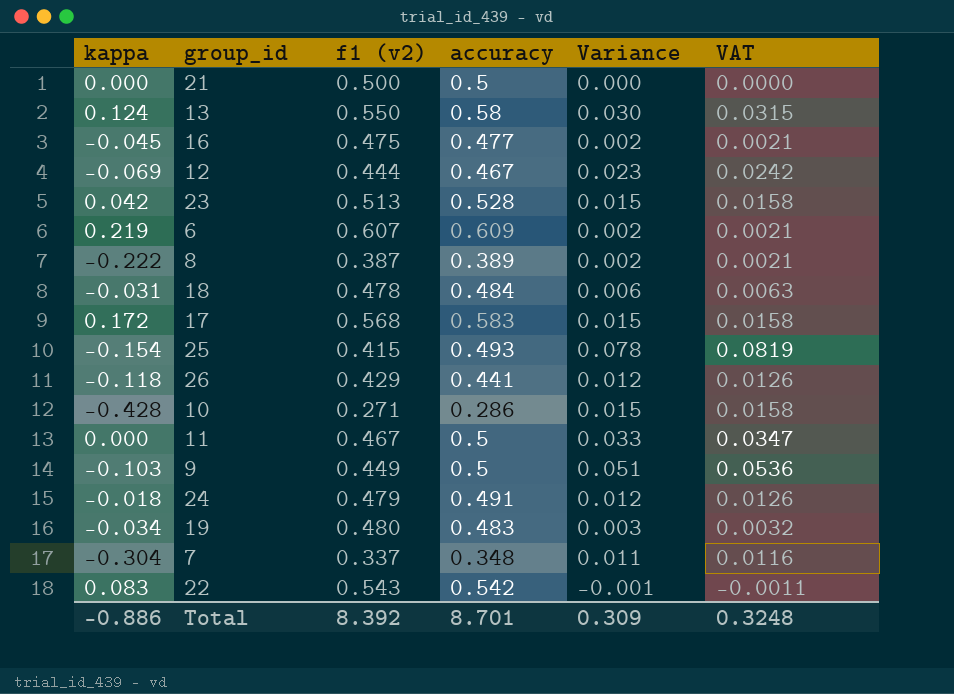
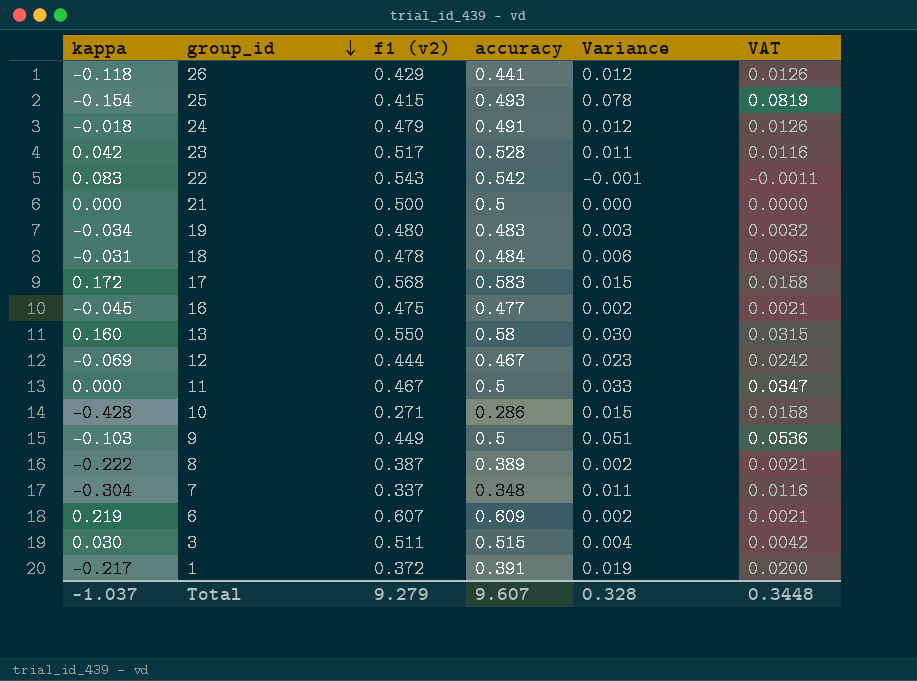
row order: none -> group_id descending
23 | f1 (v2): 0.513 -> 0.517
23 | Variance: 0.015 -> 0.011
23 | VAT: 0.0158 -> 0.0116
13 | kappa: 0.124 -> 0.160
row 3: none -> 0.030 | 0.511 | 0.515 | 0.004 | 0.0042
row 1: none -> -0.217 | 0.372 | 0.391 | 0.019 | 0.0200
Total | kappa: -0.886 -> -1.037
Total | f1 (v2): 8.392 -> 9.279
Total | accuracy: 8.701 -> 9.607
Total | Variance: 0.309 -> 0.328
Total | VAT: 0.3248 -> 0.3448

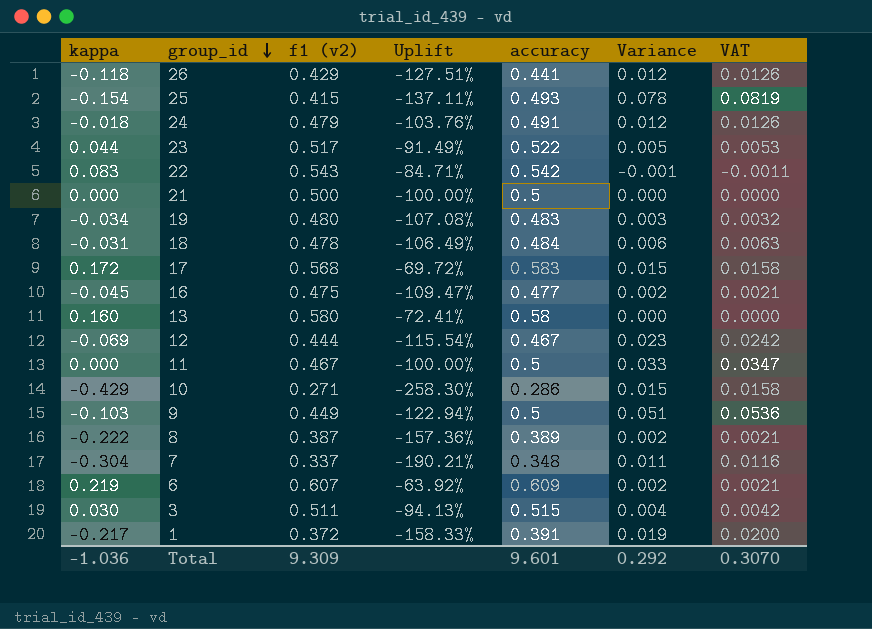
column Uplift | formula: none -> ([kappa] - [f1 (v2)]) / [f1 (v2)]
23 | kappa: 0.042 -> 0.044
23 | accuracy: 0.528 -> 0.522
23 | Variance: 0.011 -> 0.005
23 | VAT: 0.0116 -> 0.0053
13 | f1 (v2): 0.550 -> 0.580
13 | Variance: 0.030 -> 0.000
13 | VAT: 0.0315 -> 0.0000
10 | kappa: -0.428 -> -0.429
Total | kappa: -1.037 -> -1.036
Total | f1 (v2): 9.279 -> 9.309
Total | accuracy: 9.607 -> 9.601
Total | Variance: 0.328 -> 0.292
Total | VAT: 0.3448 -> 0.3070

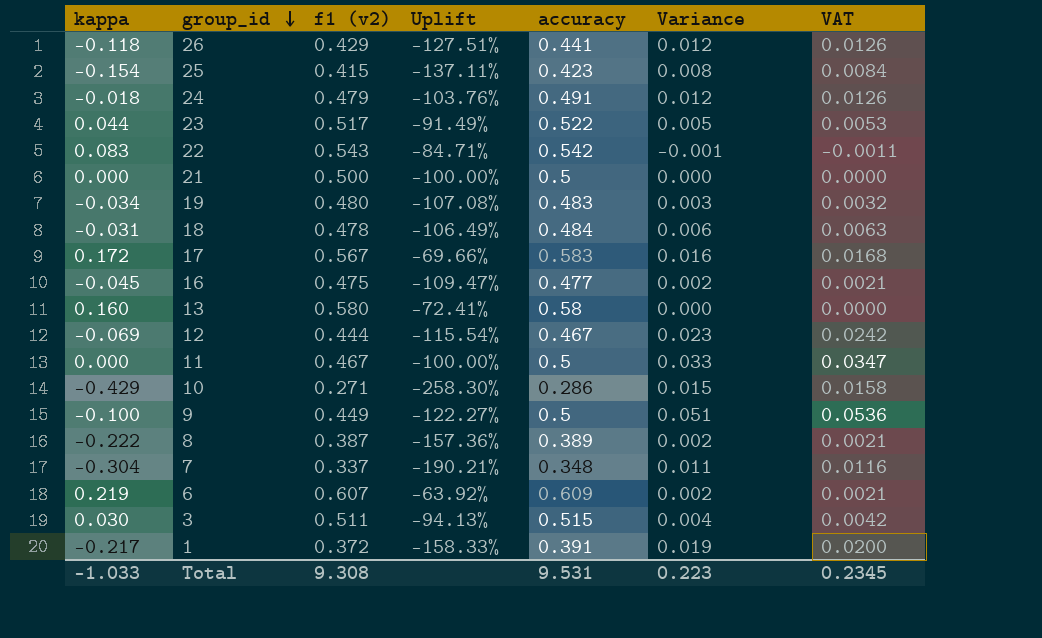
25 | accuracy: 0.493 -> 0.423
25 | Variance: 0.078 -> 0.008
25 | VAT: 0.0819 -> 0.0084
17 | f1 (v2): 0.568 -> 0.567
17 | Uplift: -69.72% -> -69.66%
17 | Variance: 0.015 -> 0.016
17 | VAT: 0.0158 -> 0.0168
9 | kappa: -0.103 -> -0.100
9 | Uplift: -122.94% -> -122.27%
Total | kappa: -1.036 -> -1.033
Total | f1 (v2): 9.309 -> 9.308
Total | accuracy: 9.601 -> 9.531
Total | Variance: 0.292 -> 0.223
Total | VAT: 0.3070 -> 0.2345

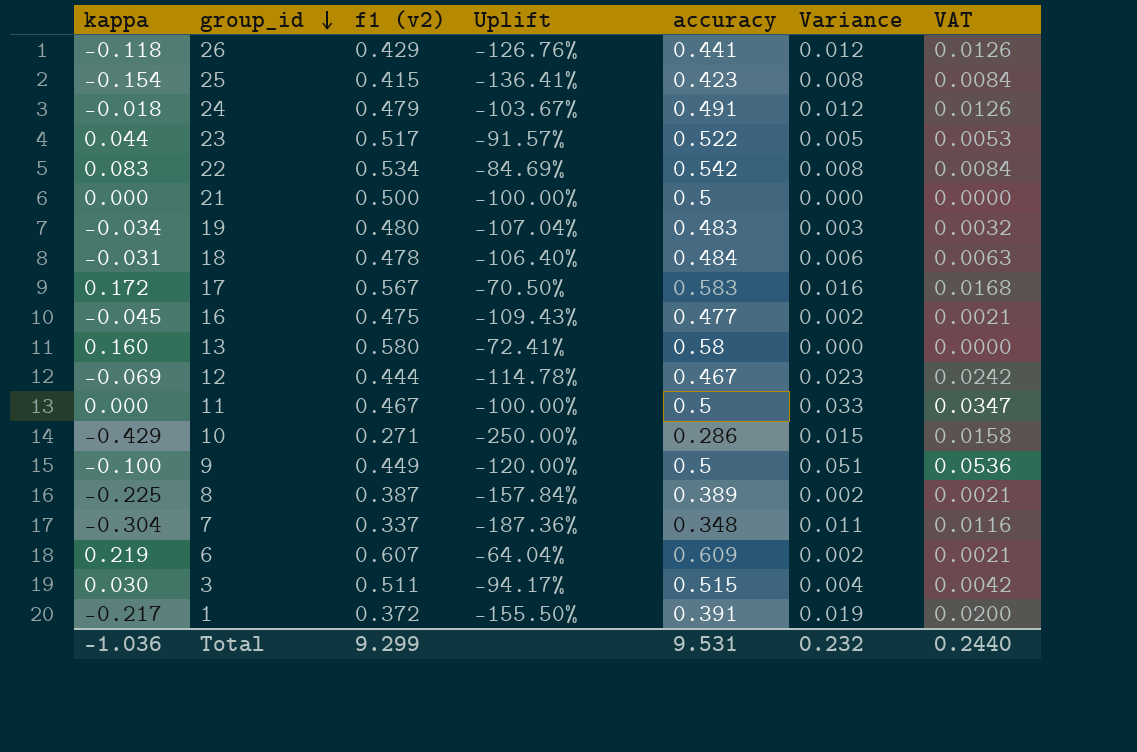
column Uplift | formula: ([kappa] - [f1 (v2)]) / [f1 (v2)] -> ([kappa] - [accuracy]) / [accuracy]
22 | f1 (v2): 0.543 -> 0.534
22 | Variance: -0.001 -> 0.008
22 | VAT: -0.0011 -> 0.0084
8 | kappa: -0.222 -> -0.225
Total | kappa: -1.033 -> -1.036
Total | f1 (v2): 9.308 -> 9.299
Total | Variance: 0.223 -> 0.232
Total | VAT: 0.2345 -> 0.2440

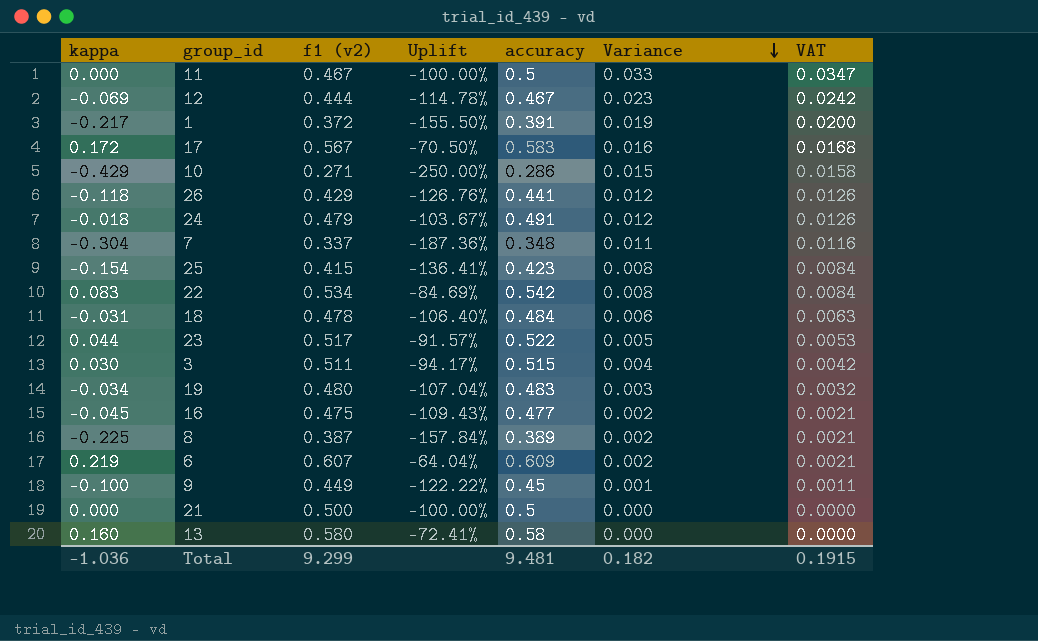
row order: group_id descending -> Variance descending
9 | Uplift: -120.00% -> -122.22%
9 | accuracy: 0.5 -> 0.45
9 | Variance: 0.051 -> 0.001
9 | VAT: 0.0536 -> 0.0011
Total | accuracy: 9.531 -> 9.481
Total | Variance: 0.232 -> 0.182
Total | VAT: 0.2440 -> 0.1915

